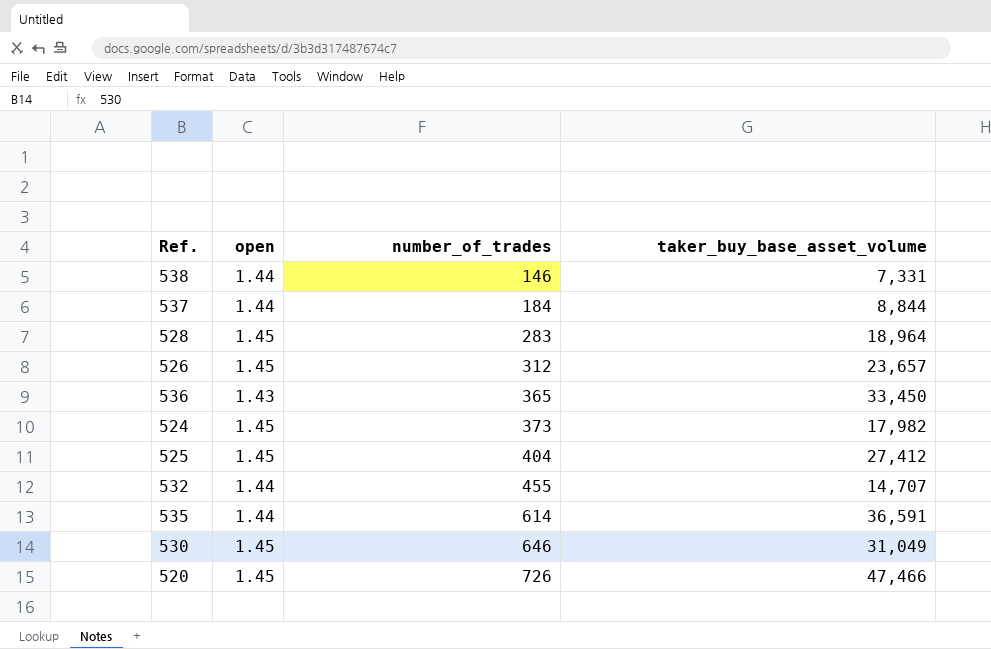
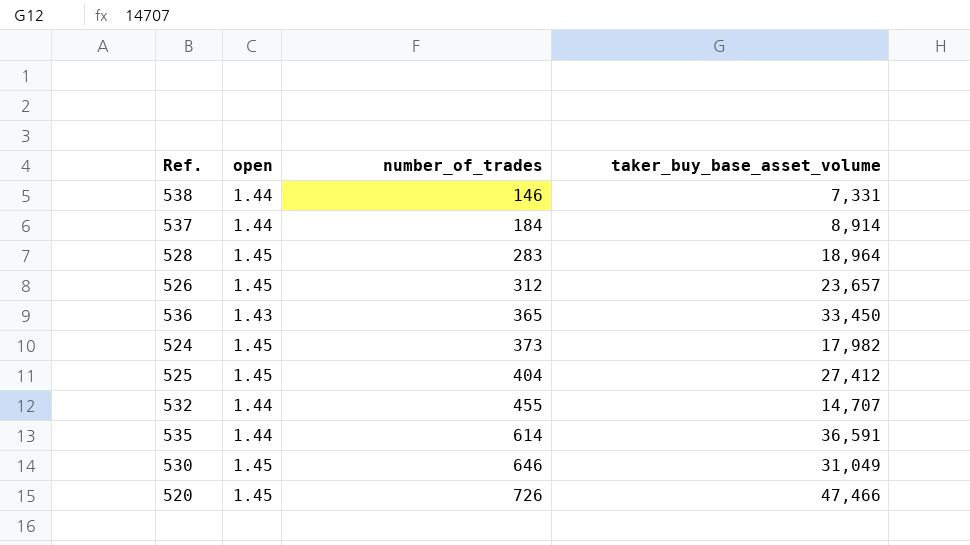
537 | taker_buy_base_asset_volume: 8,844 -> 8,914

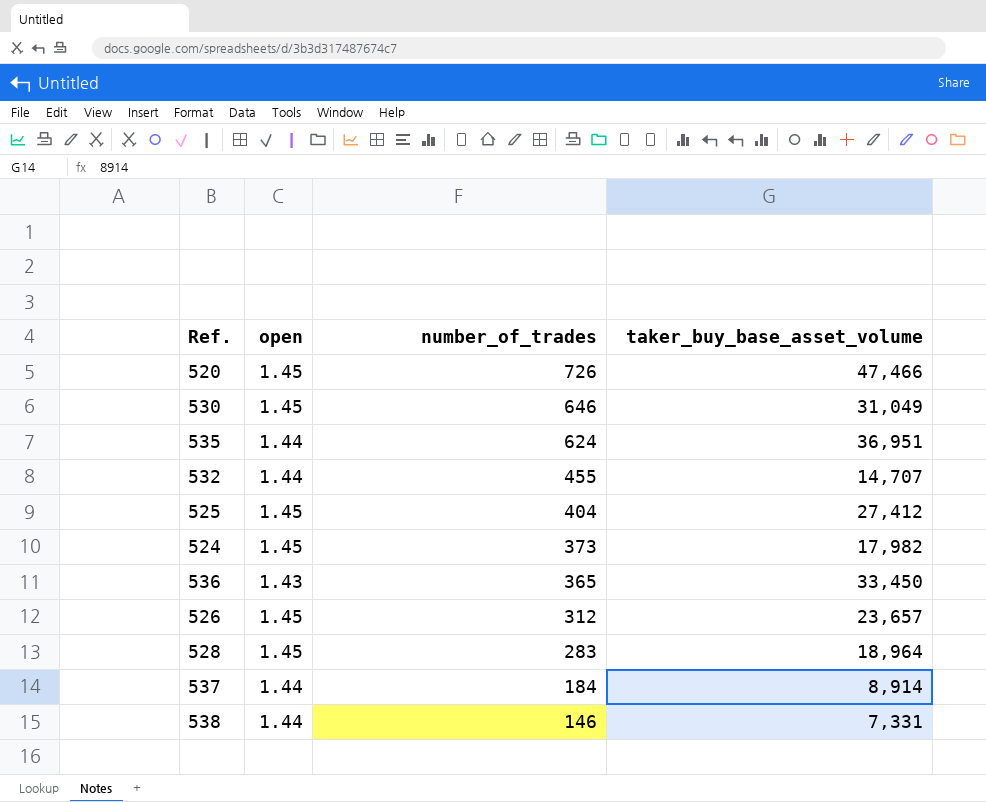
row order: number_of_trades ascending -> number_of_trades descending
535 | number_of_trades: 614 -> 624
535 | taker_buy_base_asset_volume: 36,591 -> 36,951

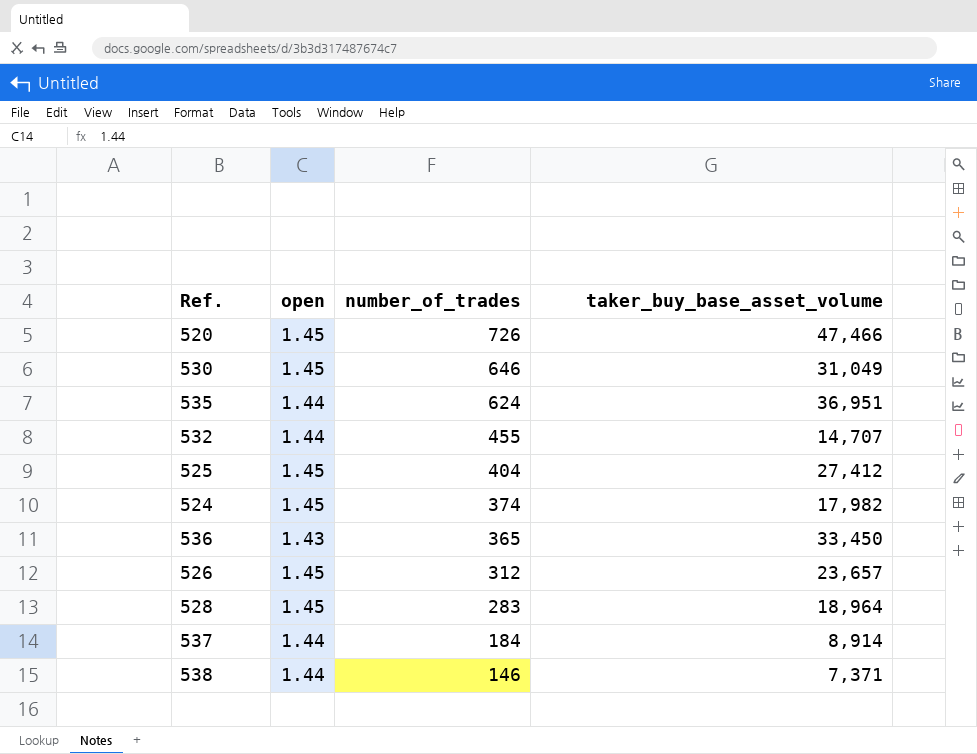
524 | number_of_trades: 373 -> 374
538 | taker_buy_base_asset_volume: 7,331 -> 7,371

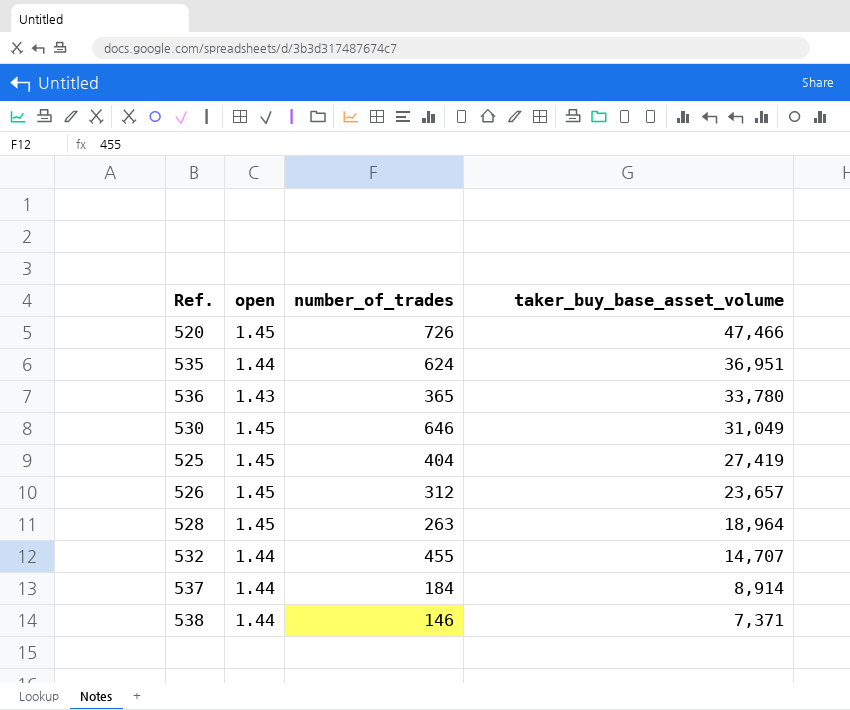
row order: number_of_trades descending -> taker_buy_base_asset_volume descending
row 524: 1.45 | 374 | 17,982 -> none
536 | taker_buy_base_asset_volume: 33,450 -> 33,780
525 | taker_buy_base_asset_volume: 27,412 -> 27,419
528 | number_of_trades: 283 -> 263

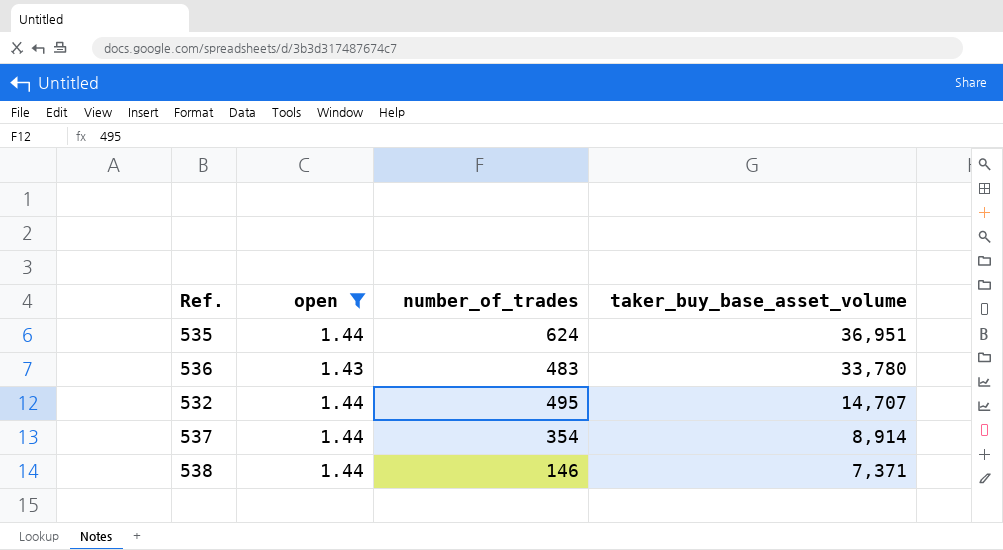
filter: none -> open != 1.45
536 | number_of_trades: 365 -> 483
532 | number_of_trades: 455 -> 495
537 | number_of_trades: 184 -> 354

